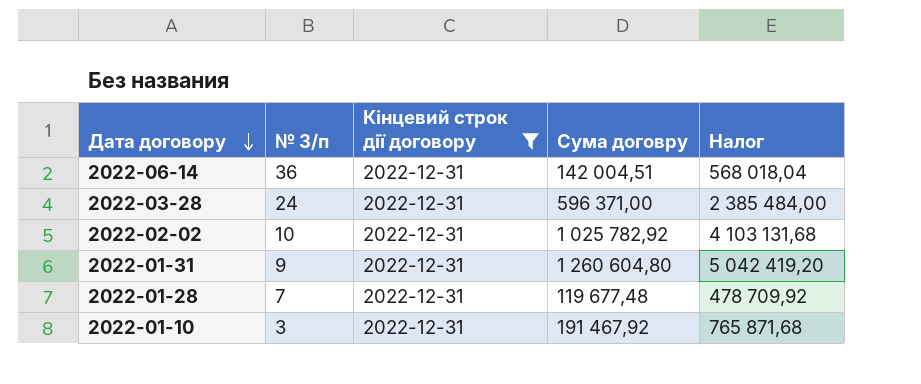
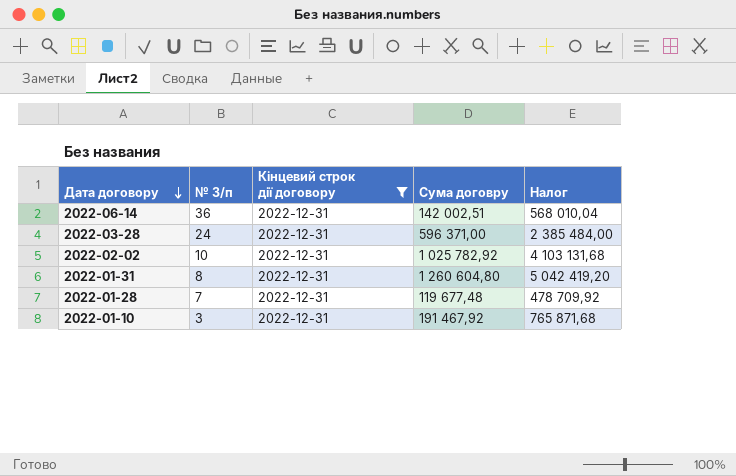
2022-06-14 | Сума договру: 142 004,51 -> 142 002,51
2022-06-14 | Налог: 568 018,04 -> 568 010,04
2022-01-31 | № 3/п: 9 -> 8

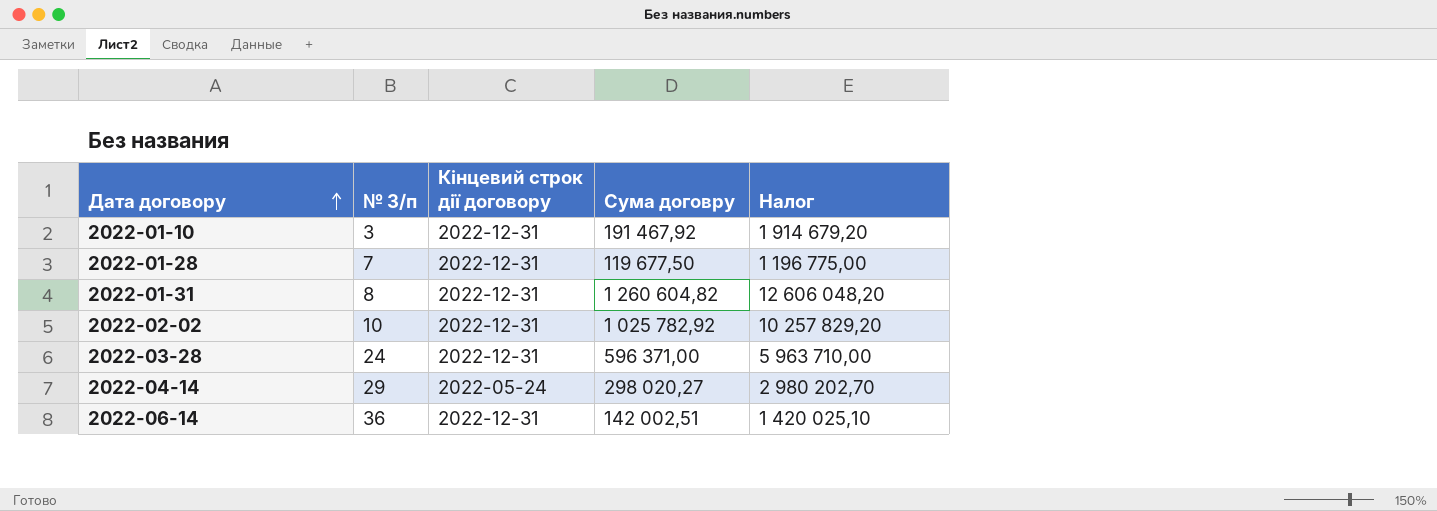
filter: Кінцевий строк дії договору = 2022-12-31 -> none
row order: Дата договору descending -> Дата договору ascending
column Налог | formula: [Сума договру] * 4 -> [Сума договру] * 10
2022-01-28 | Сума договру: 119 677,48 -> 119 677,50
2022-01-31 | Сума договру: 1 260 604,80 -> 1 260 604,82

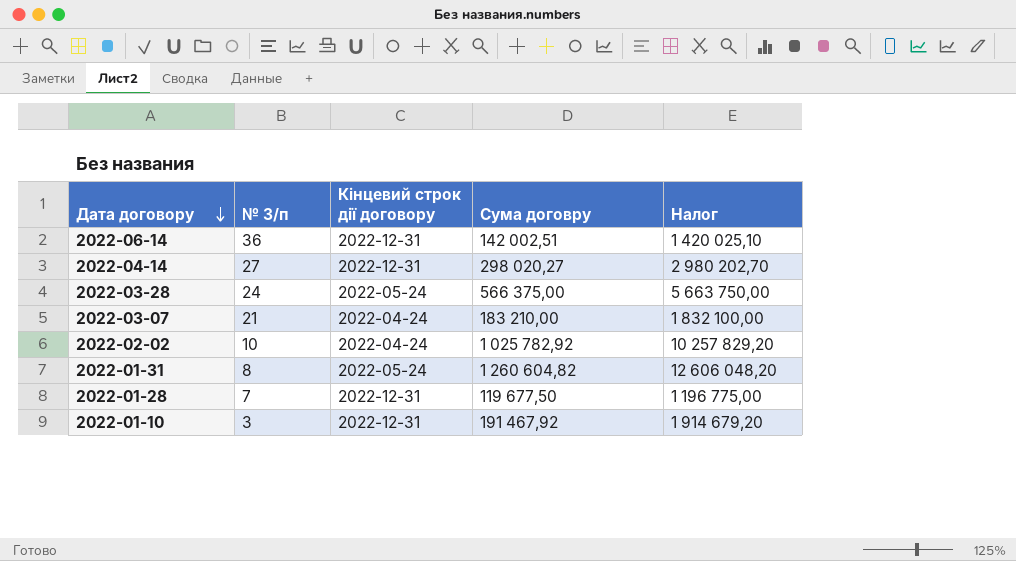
row order: Дата договору ascending -> Дата договору descending
2022-04-14 | № 3/п: 29 -> 27
2022-04-14 | Кінцевий строк дії договору: 2022-05-24 -> 2022-12-31
2022-03-28 | Кінцевий строк дії договору: 2022-12-31 -> 2022-05-24
2022-03-28 | Сума договру: 596 371,00 -> 566 375,00
2022-03-28 | Налог: 5 963 710,00 -> 5 663 750,00
row 2022-03-07: none -> 21 | 2022-04-24 | 183 210,00 | 1 832 100,00
2022-02-02 | Кінцевий строк дії договору: 2022-12-31 -> 2022-04-24
2022-01-31 | Кінцевий строк дії договору: 2022-12-31 -> 2022-05-24

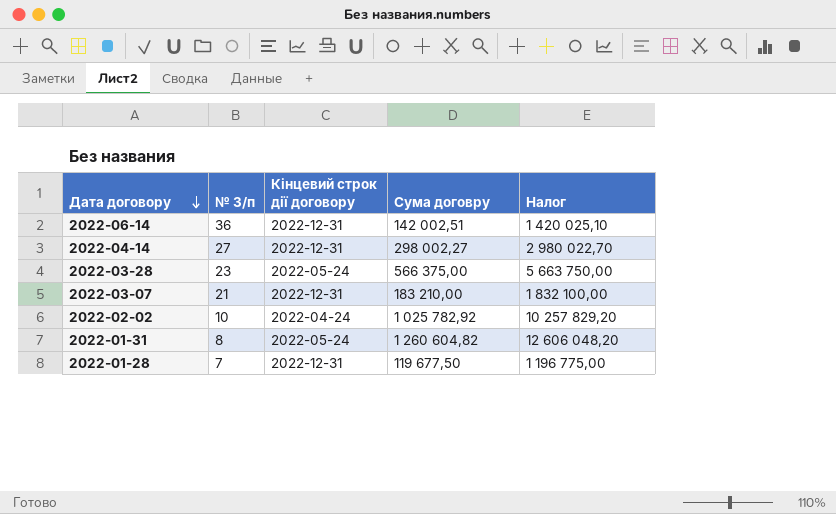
row 2022-01-10: 3 | 2022-12-31 | 191 467,92 | 1 914 679,20 -> none
2022-04-14 | Сума договру: 298 020,27 -> 298 002,27
2022-04-14 | Налог: 2 980 202,70 -> 2 980 022,70
2022-03-28 | № 3/п: 24 -> 23
2022-03-07 | Кінцевий строк дії договору: 2022-04-24 -> 2022-12-31

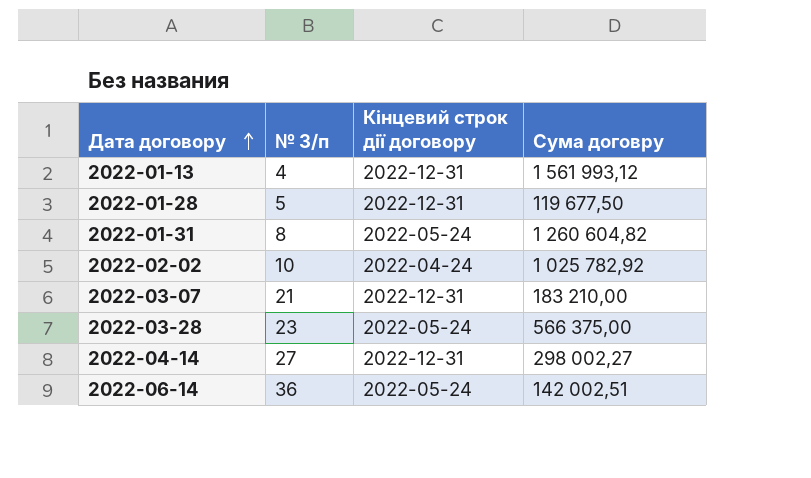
row order: Дата договору descending -> Дата договору ascending
column Налог | formula: [Сума договру] * 10 -> none
row 2022-01-13: none -> 4 | 2022-12-31 | 1 561 993,12
2022-01-28 | № 3/п: 7 -> 5
2022-06-14 | Кінцевий строк дії договору: 2022-12-31 -> 2022-05-24

